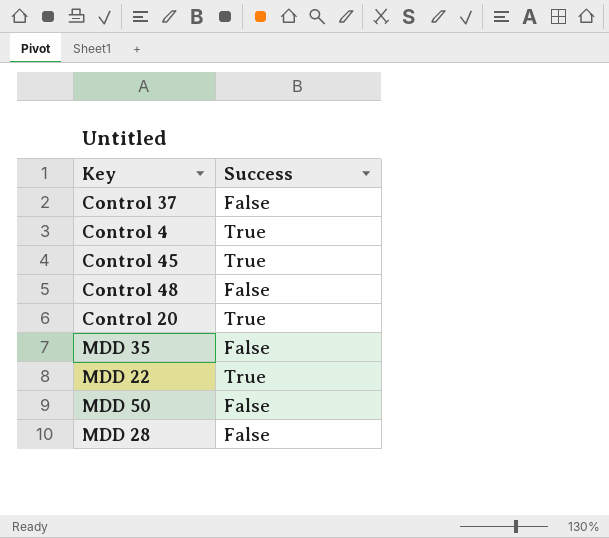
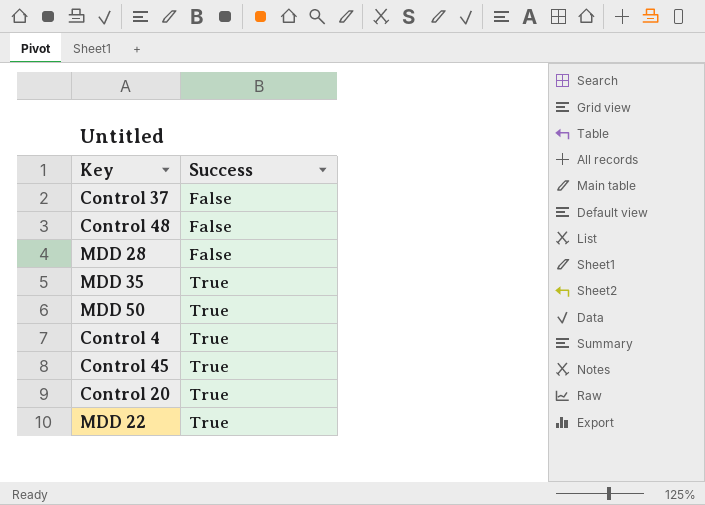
row order: none -> Success ascending
MDD 35 | Success: False -> True
MDD 50 | Success: False -> True

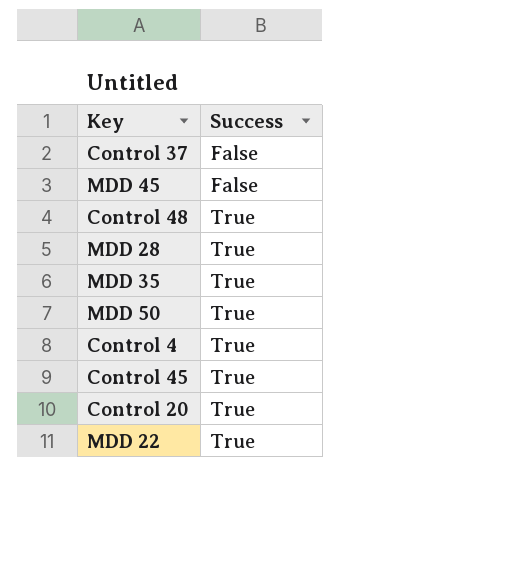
row MDD 45: none -> False
Control 48 | Success: False -> True
MDD 28 | Success: False -> True

